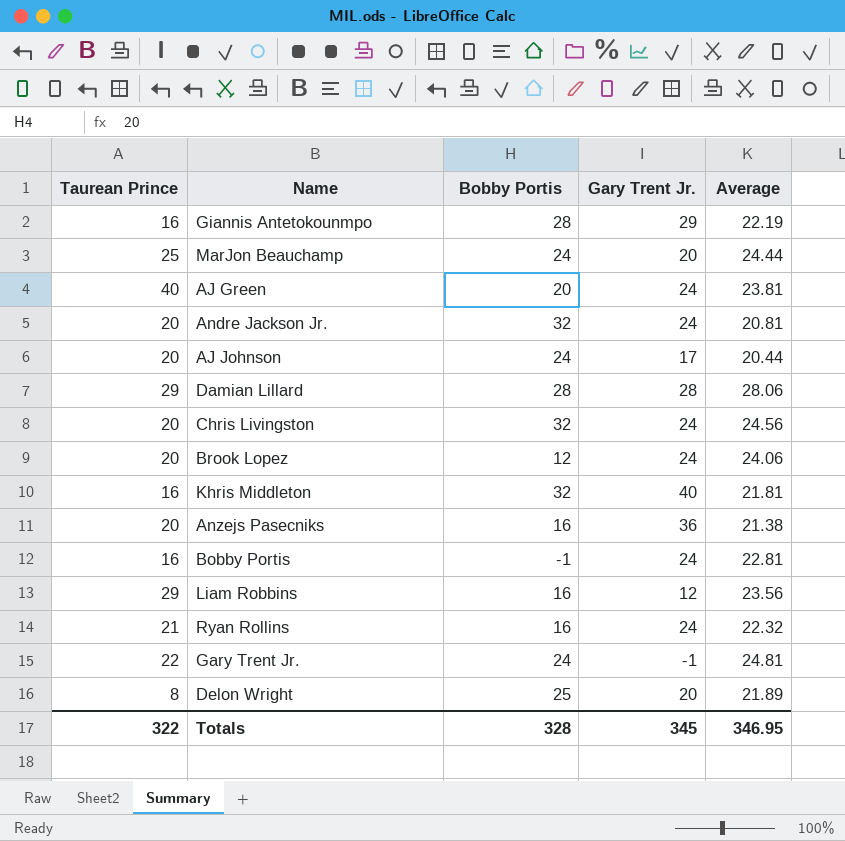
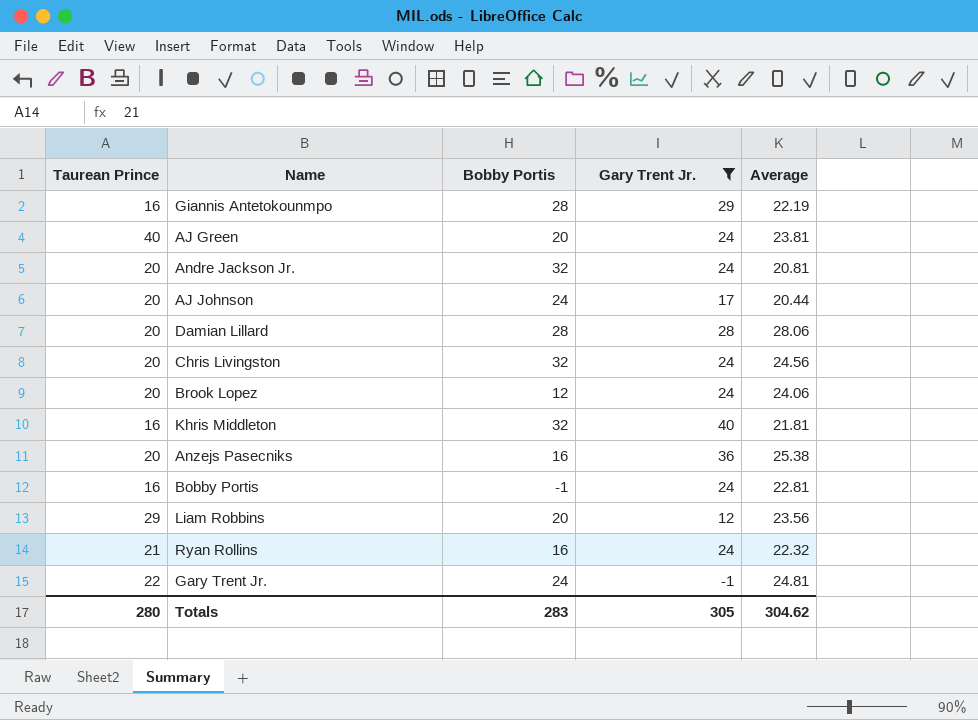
filter: none -> Gary Trent Jr. != 20
Damian Lillard | Taurean Prince: 29 -> 20
Anzejs Pasecniks | Average: 21.38 -> 25.38
Liam Robbins | Bobby Portis: 16 -> 20
Totals | Taurean Prince: 322 -> 280
Totals | Bobby Portis: 328 -> 283
Totals | Gary Trent Jr.: 345 -> 305
Totals | Average: 346.95 -> 304.62

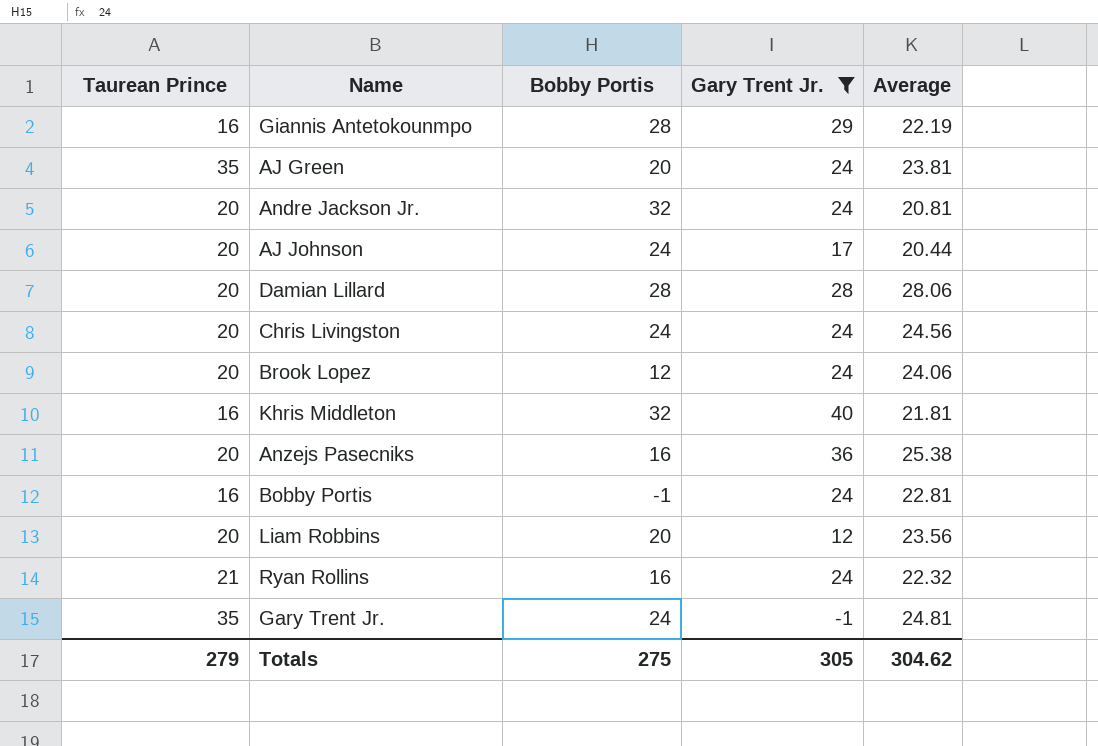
AJ Green | Taurean Prince: 40 -> 35
Chris Livingston | Bobby Portis: 32 -> 24
Liam Robbins | Taurean Prince: 29 -> 20
Gary Trent Jr. | Taurean Prince: 22 -> 35
Totals | Taurean Prince: 280 -> 279
Totals | Bobby Portis: 283 -> 275

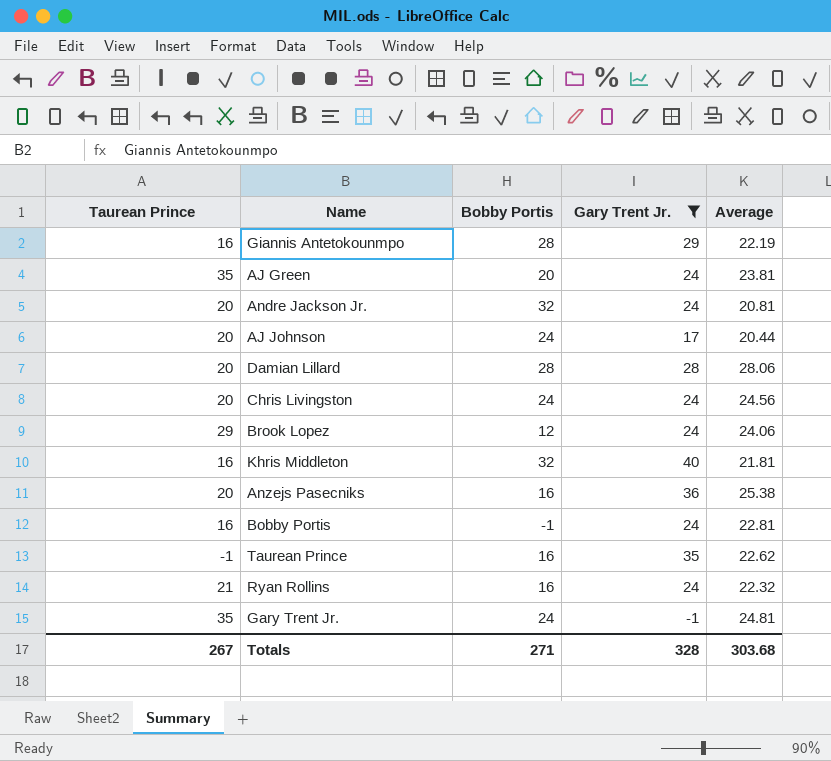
row Liam Robbins: 20 | 20 | 12 | 23.56 -> none
Brook Lopez | Taurean Prince: 20 -> 29
row Taurean Prince: none -> -1 | 16 | 35 | 22.62
Totals | Taurean Prince: 279 -> 267
Totals | Bobby Portis: 275 -> 271
Totals | Gary Trent Jr.: 305 -> 328
Totals | Average: 304.62 -> 303.68

